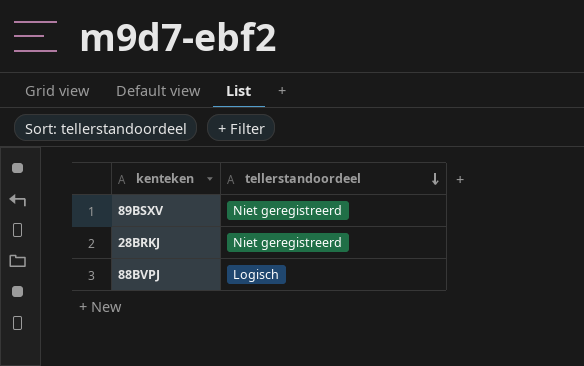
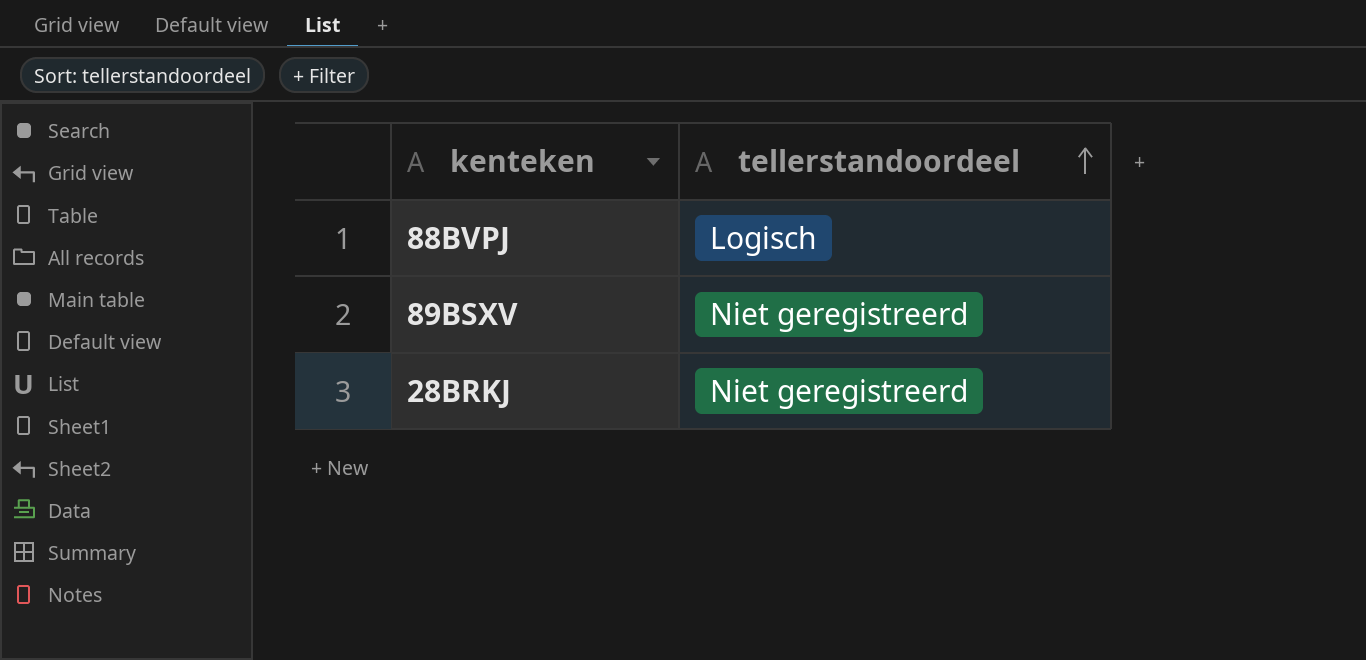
row order: tellerstandoordeel descending -> tellerstandoordeel ascending

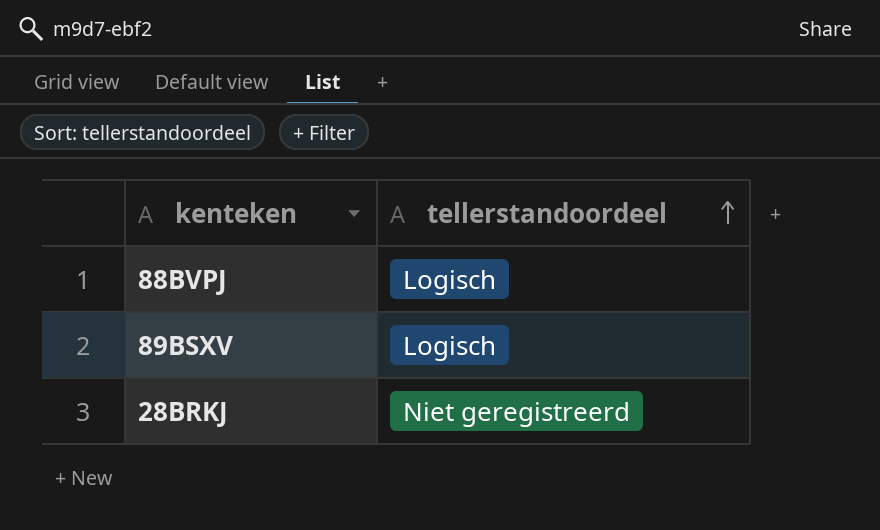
89BSXV | tellerstandoordeel: Niet geregistreerd -> Logisch

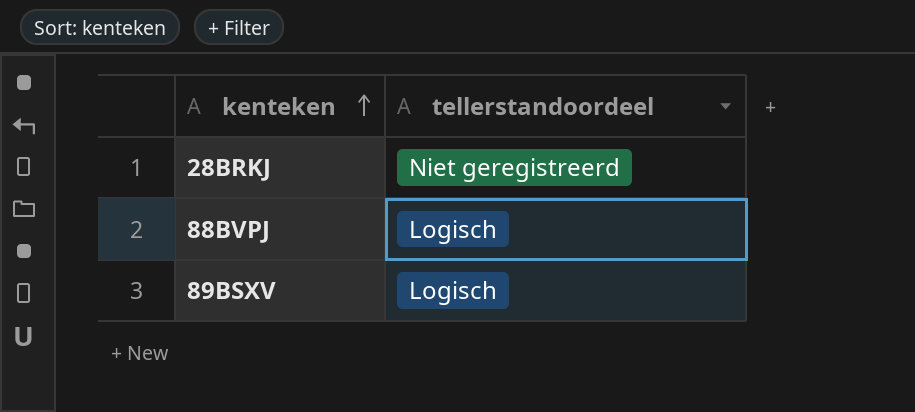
row order: tellerstandoordeel ascending -> kenteken ascending

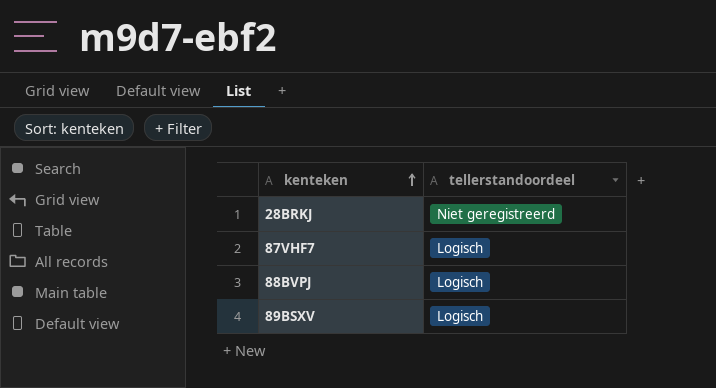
row 87VHF7: none -> Logisch

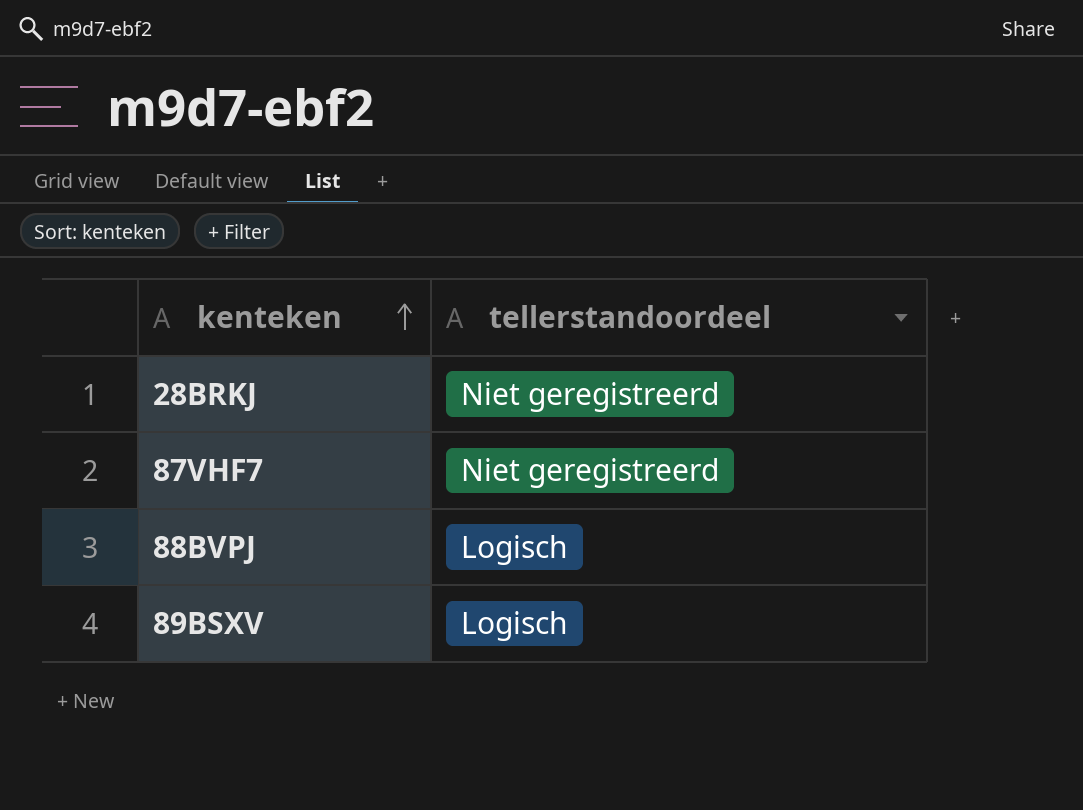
87VHF7 | tellerstandoordeel: Logisch -> Niet geregistreerd

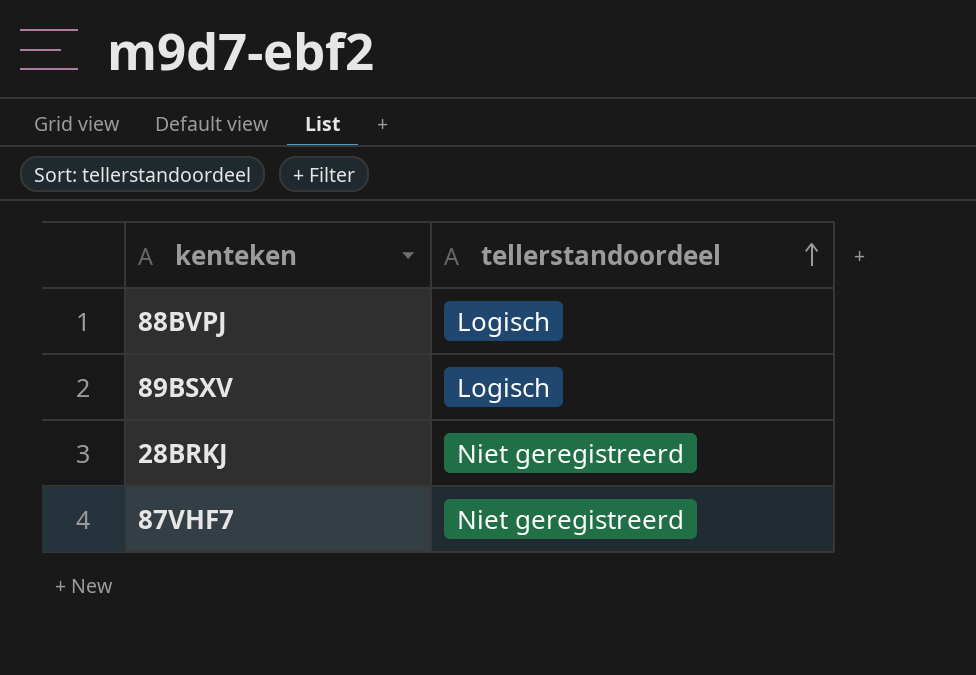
row order: kenteken ascending -> tellerstandoordeel ascending

